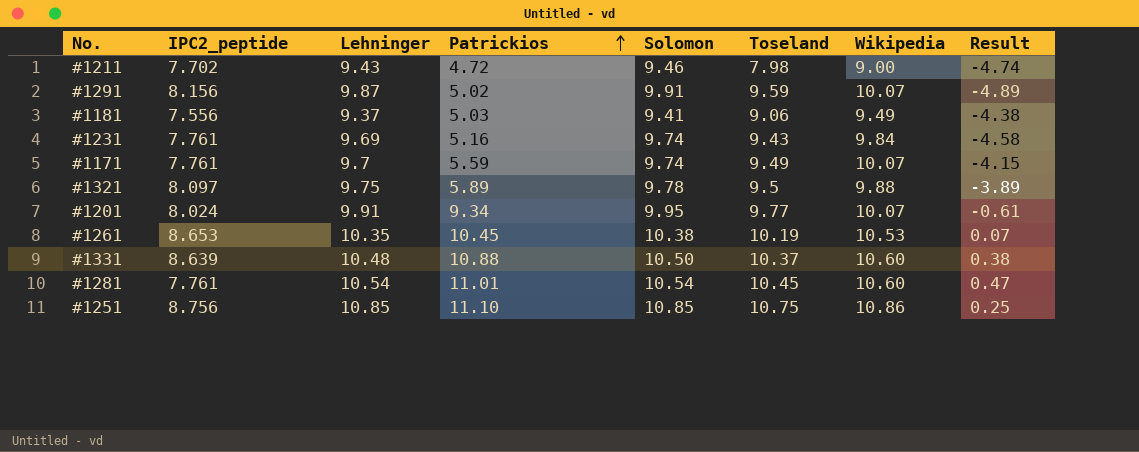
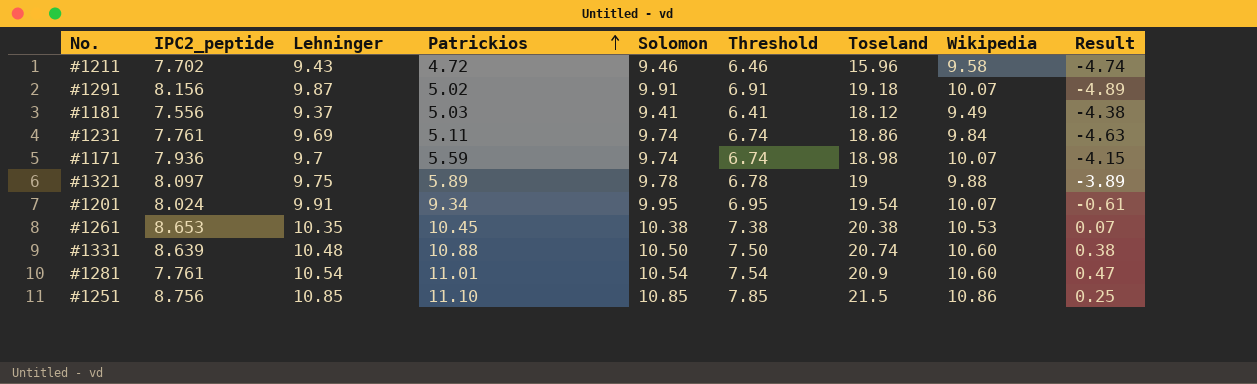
column Threshold | formula: none -> [Solomon] - 3
#1211 | Toseland: 7.98 -> 15.96
#1211 | Wikipedia: 9.00 -> 9.58
#1291 | Toseland: 9.59 -> 19.18
#1181 | Toseland: 9.06 -> 18.12
#1231 | Patrickios: 5.16 -> 5.11
#1231 | Toseland: 9.43 -> 18.86
#1231 | Result: -4.58 -> -4.63
#1171 | IPC2_peptide: 7.761 -> 7.936
#1171 | Toseland: 9.49 -> 18.98
#1321 | Toseland: 9.5 -> 19
#1201 | Toseland: 9.77 -> 19.54
#1261 | Toseland: 10.19 -> 20.38
#1331 | Toseland: 10.37 -> 20.74
#1281 | Toseland: 10.45 -> 20.9
#1251 | Toseland: 10.75 -> 21.5

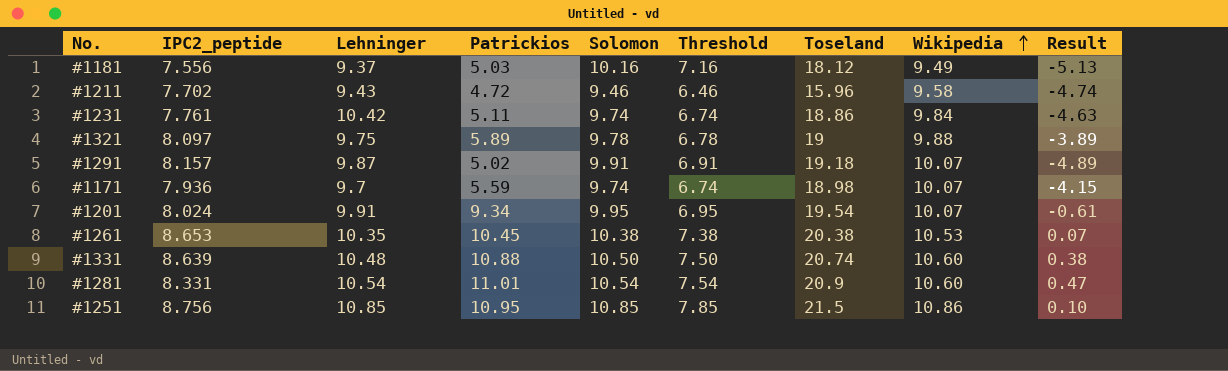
row order: Patrickios ascending -> Wikipedia ascending
#1181 | Solomon: 9.41 -> 10.16
#1181 | Threshold: 6.41 -> 7.16
#1181 | Result: -4.38 -> -5.13
#1231 | Lehninger: 9.69 -> 10.42
#1291 | IPC2_peptide: 8.156 -> 8.157
#1281 | IPC2_peptide: 7.761 -> 8.331
#1251 | Patrickios: 11.10 -> 10.95
#1251 | Result: 0.25 -> 0.10

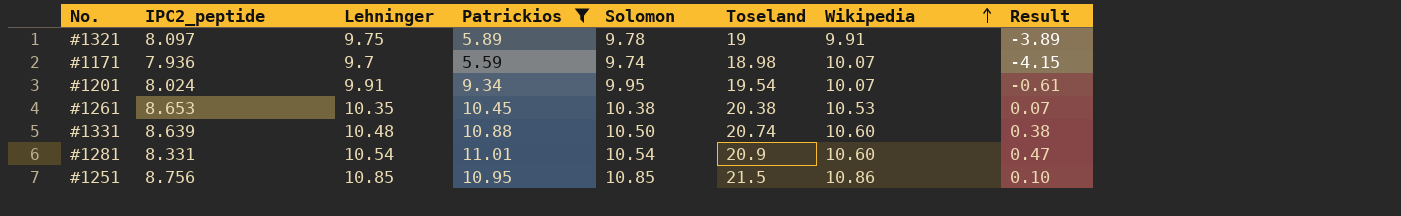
filter: none -> Patrickios >= 5.59
column Threshold | formula: [Solomon] - 3 -> none
#1321 | Wikipedia: 9.88 -> 9.91

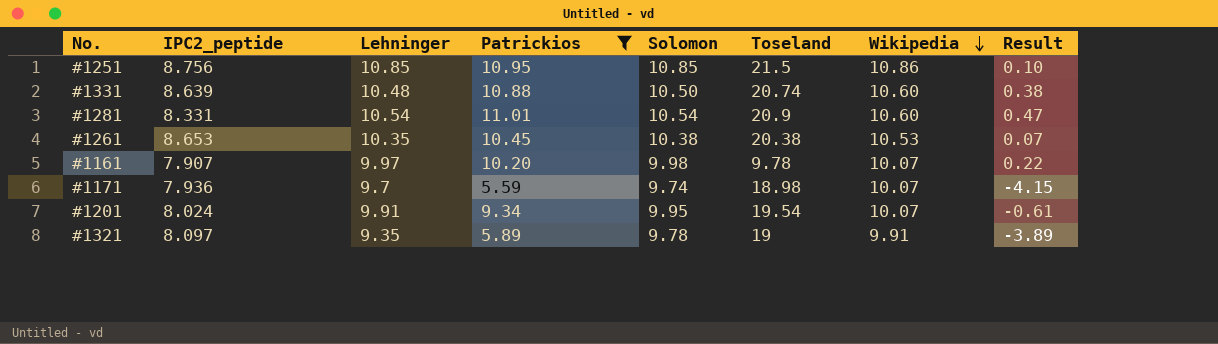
row order: Wikipedia ascending -> Wikipedia descending
row #1161: none -> 7.907 | 9.97 | 10.20 | 9.98 | 9.78 | 10.07 | 0.22
#1321 | Lehninger: 9.75 -> 9.35

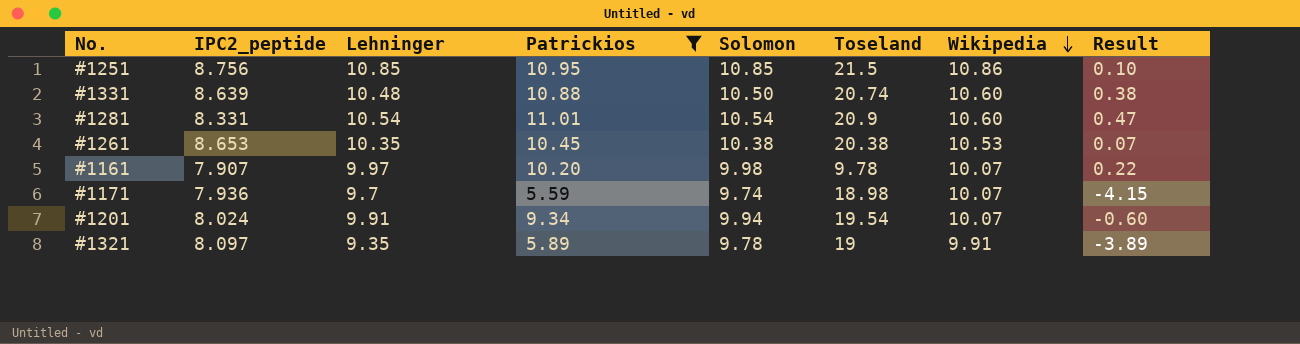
#1201 | Solomon: 9.95 -> 9.94
#1201 | Result: -0.61 -> -0.60

